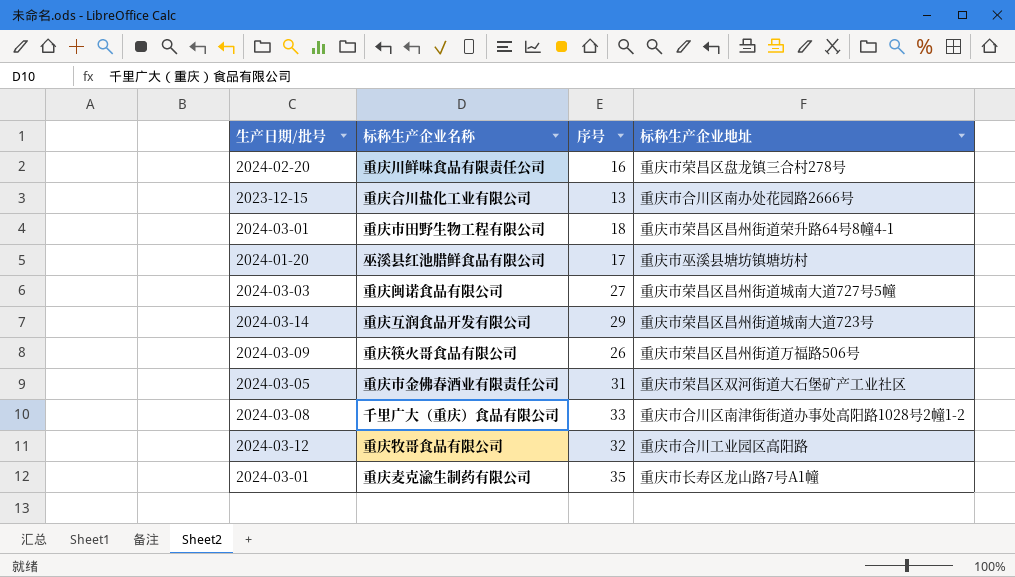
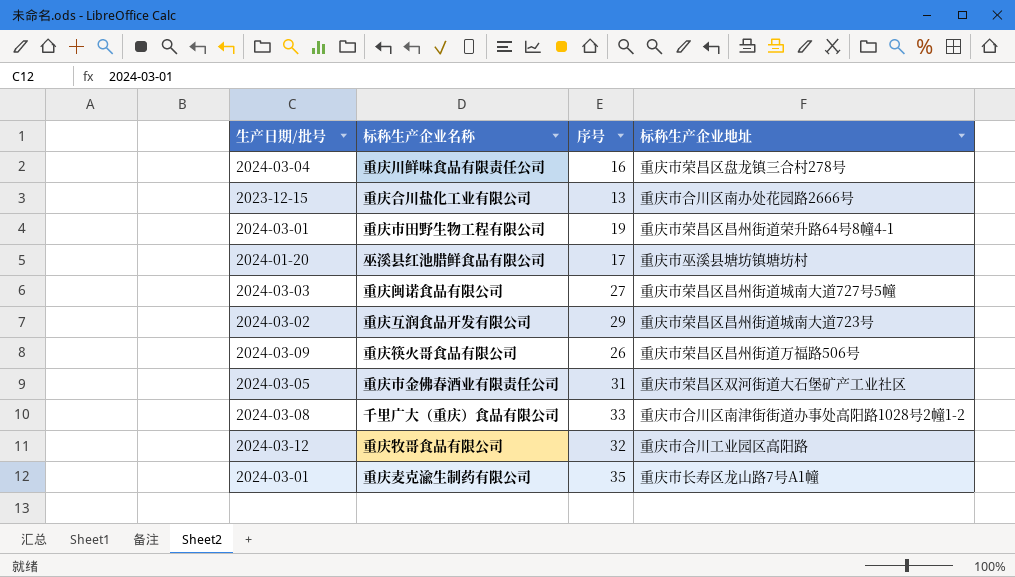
重庆川鲜味食品有限责任公司 | 生产日期/批号: 2024-02-20 -> 2024-03-04
重庆市田野生物工程有限公司 | 序号: 18 -> 19
重庆互润食品开发有限公司 | 生产日期/批号: 2024-03-14 -> 2024-03-02

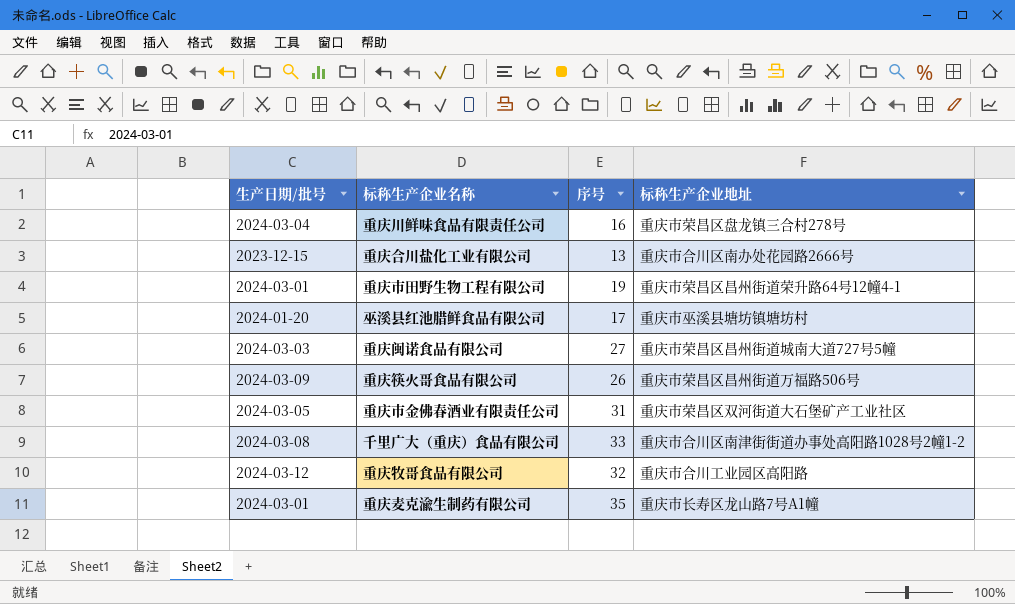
row 重庆互润食品开发有限公司: 2024-03-02 | 29 | 重庆市荣昌区昌州街道城南大道723号 -> none
重庆市田野生物工程有限公司 | 标称生产企业地址: 重庆市荣昌区昌州街道荣升路64号8幢4-1 -> 重庆市荣昌区昌州街道荣升路64号12幢4-1

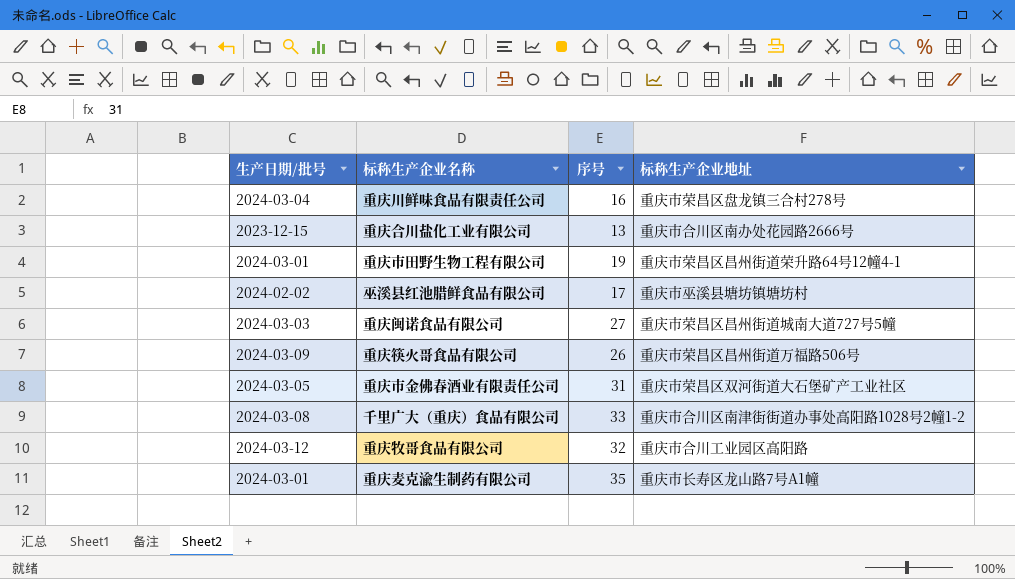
巫溪县红池腊鲜食品有限公司 | 生产日期/批号: 2024-01-20 -> 2024-02-02

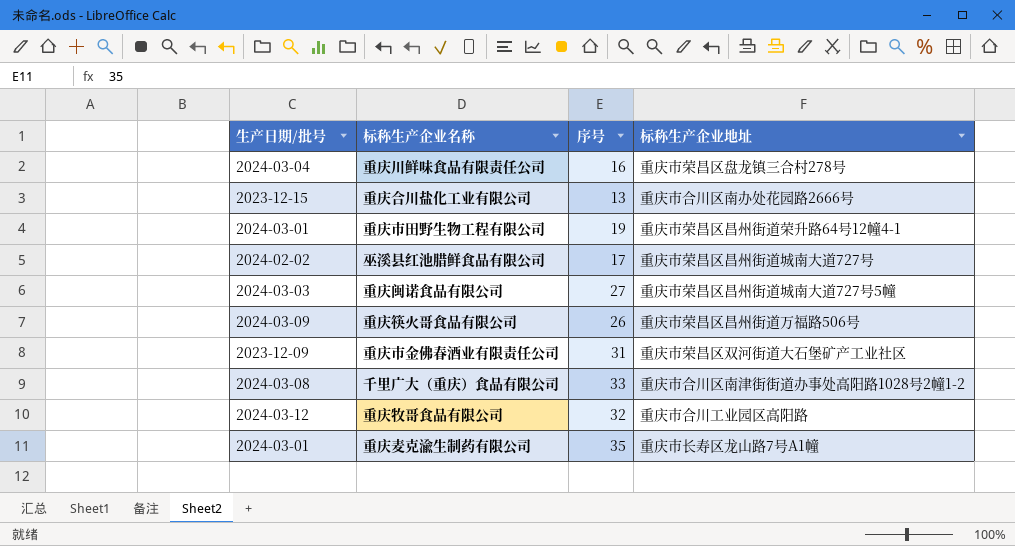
巫溪县红池腊鲜食品有限公司 | 标称生产企业地址: 重庆市巫溪县塘坊镇塘坊村 -> 重庆市荣昌区昌州街道城南大道727号
重庆市金佛春酒业有限责任公司 | 生产日期/批号: 2024-03-05 -> 2023-12-09

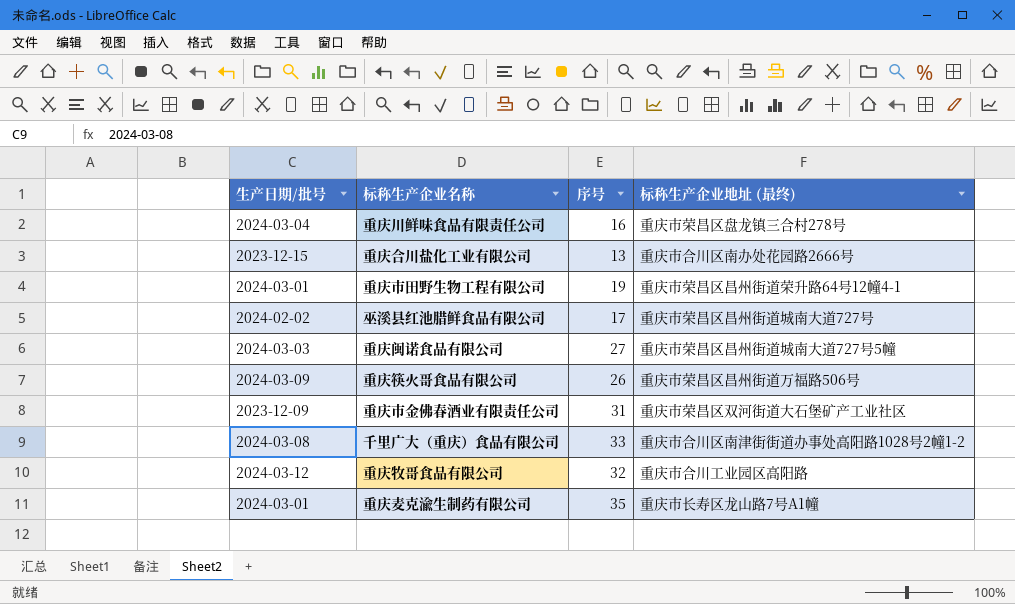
column name: 标称生产企业地址 -> 标称生产企业地址 (最终)

